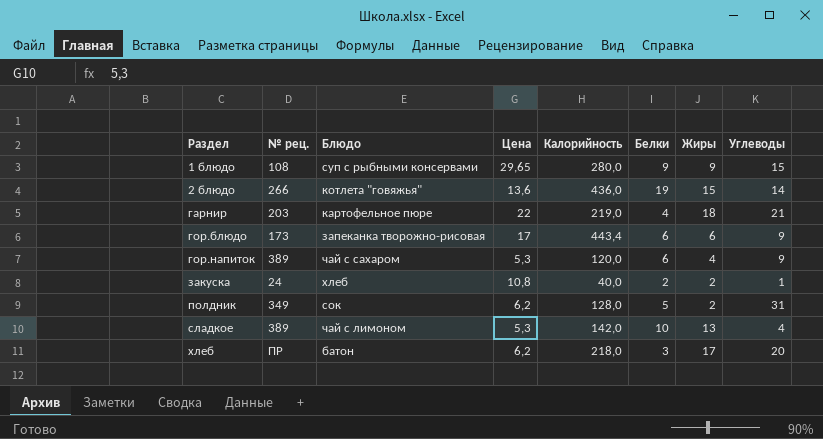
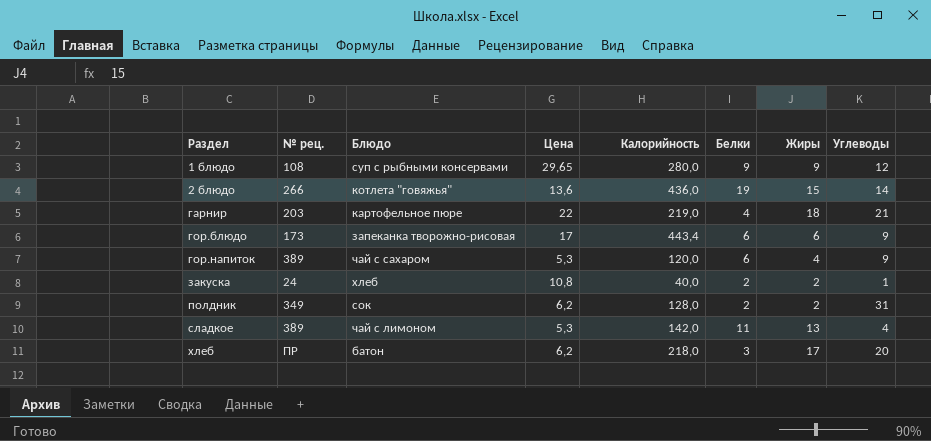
1 блюдо | Углеводы: 15 -> 12
полдник | Белки: 5 -> 2
сладкое | Белки: 10 -> 11

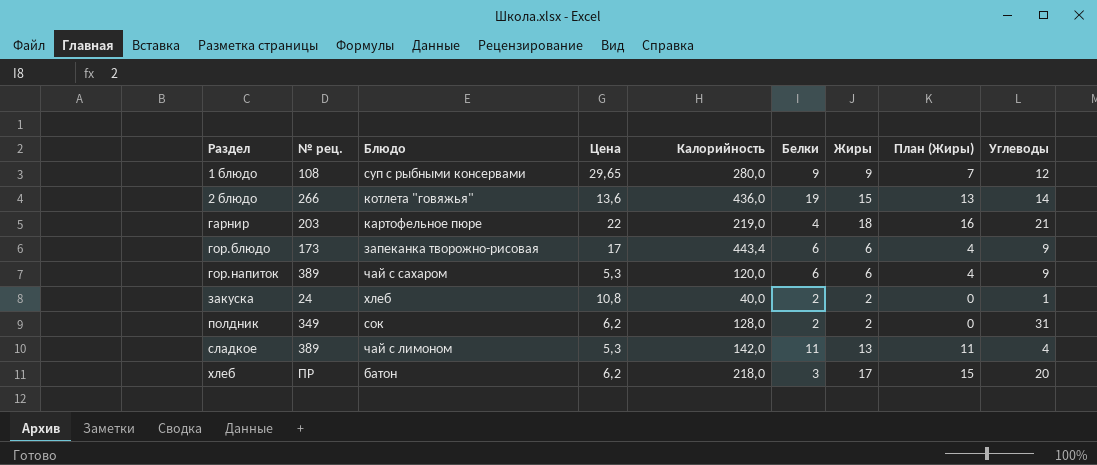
column План (Жиры) | formula: none -> [Жиры] - 2
гор.напиток | Жиры: 4 -> 6

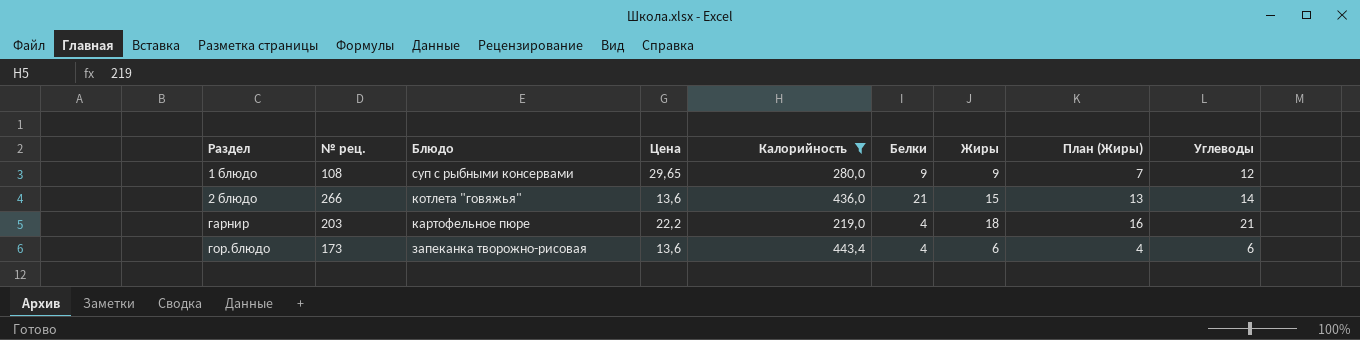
filter: none -> Калорийность >= 219,0
2 блюдо | Белки: 19 -> 21
гарнир | Цена: 22 -> 22,2
гор.блюдо | Цена: 17 -> 13,6
гор.блюдо | Белки: 6 -> 4
гор.блюдо | Углеводы: 9 -> 6

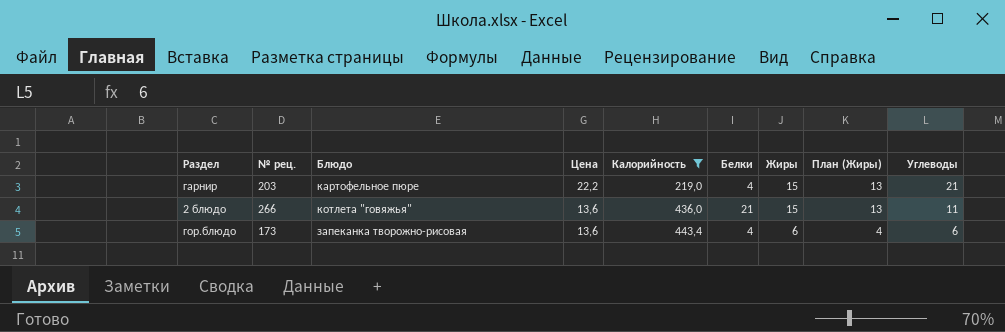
row order: Раздел ascending -> Цена descending
row 1 блюдо: 108 | суп с рыбными консервами | 29,65 | 280,0 | 9 | 9 | 7 | 12 -> none
гарнир | Жиры: 18 -> 15
гарнир | План (Жиры): 16 -> 13
2 блюдо | Углеводы: 14 -> 11

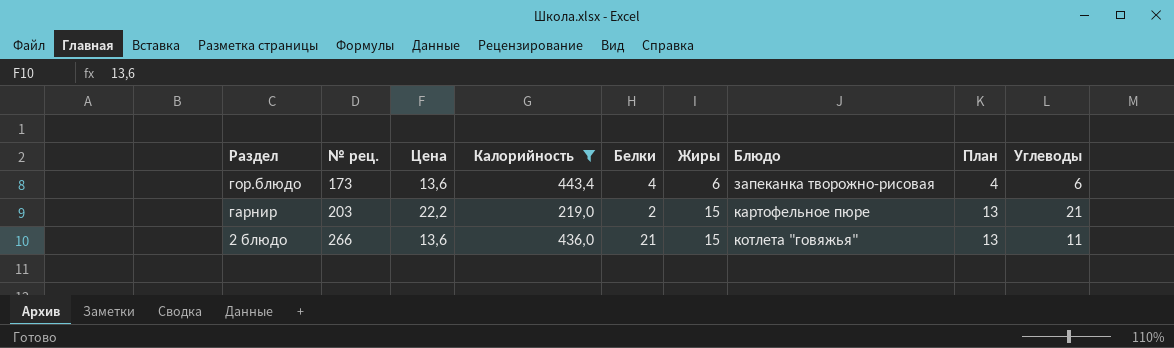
row order: Цена descending -> Раздел descending
column Блюдо | position: 3 -> 7
column name: План (Жиры) -> План
гарнир | Белки: 4 -> 2

